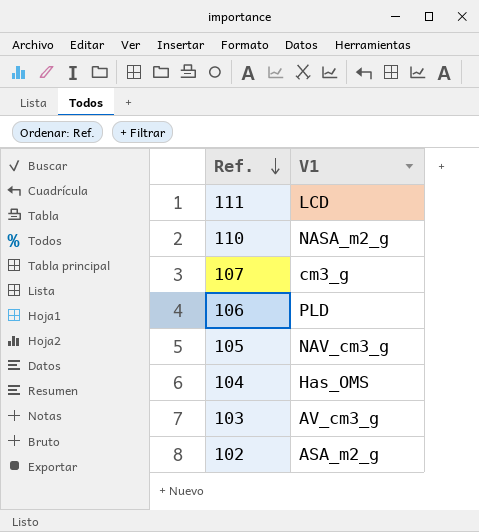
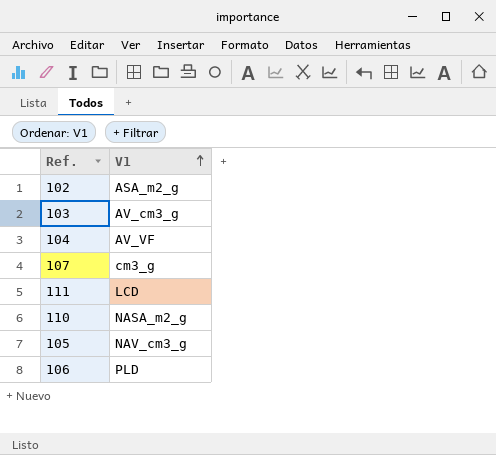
row order: Ref. descending -> V1 ascending
104 | V1: Has_OMS -> AV_VF

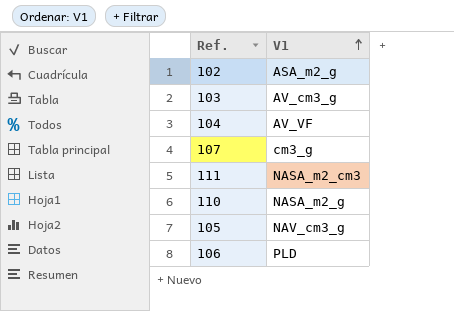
111 | V1: LCD -> NASA_m2_cm3

